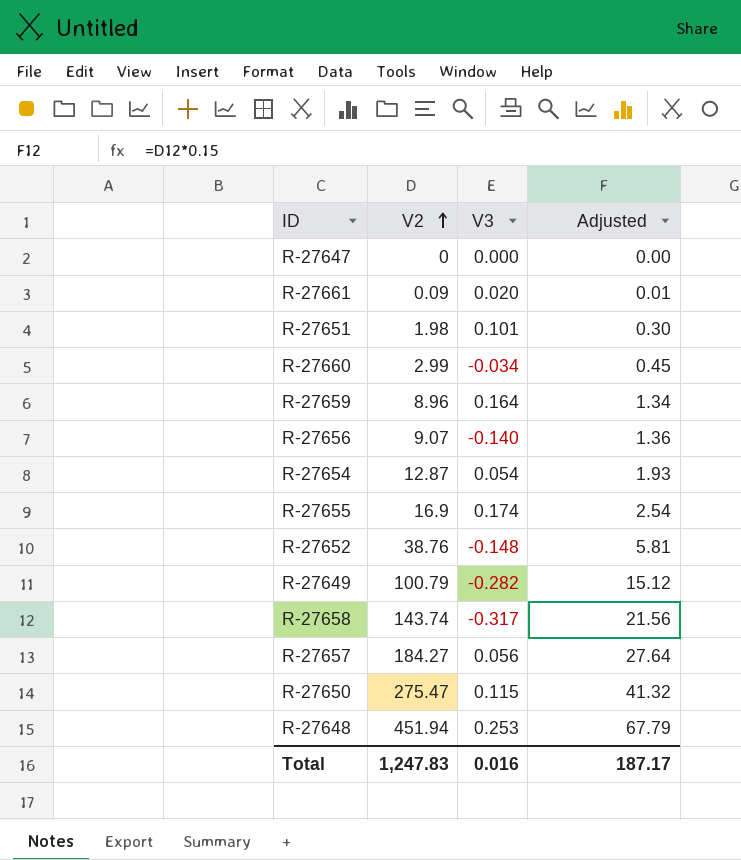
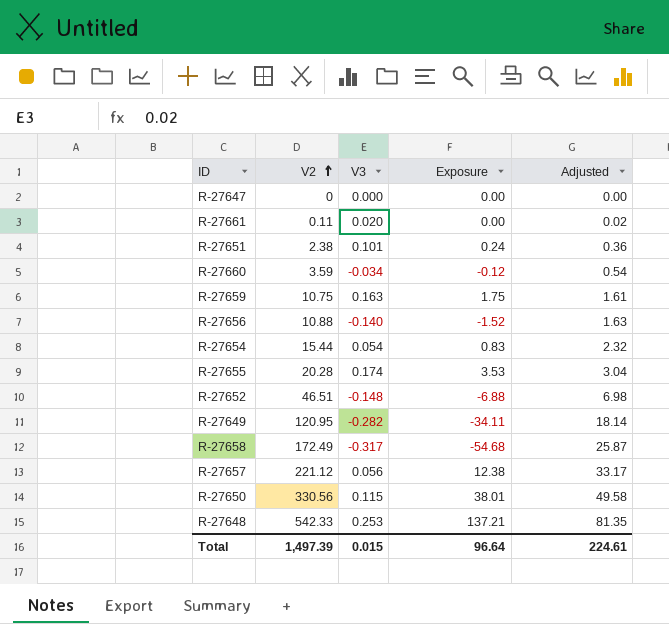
column Exposure | formula: none -> [V2] * [V3]
R-27661 | V2: 0.09 -> 0.11
R-27661 | Adjusted: 0.01 -> 0.02
R-27651 | V2: 1.98 -> 2.38
R-27651 | Adjusted: 0.30 -> 0.36
R-27660 | V2: 2.99 -> 3.59
R-27660 | Adjusted: 0.45 -> 0.54
R-27659 | V2: 8.96 -> 10.75
R-27659 | V3: 0.164 -> 0.163
R-27659 | Adjusted: 1.34 -> 1.61
R-27656 | V2: 9.07 -> 10.88
R-27656 | Adjusted: 1.36 -> 1.63
R-27654 | V2: 12.87 -> 15.44
R-27654 | Adjusted: 1.93 -> 2.32
R-27655 | V2: 16.9 -> 20.28
R-27655 | Adjusted: 2.54 -> 3.04
R-27652 | V2: 38.76 -> 46.51
R-27652 | Adjusted: 5.81 -> 6.98
R-27649 | V2: 100.79 -> 120.95
R-27649 | Adjusted: 15.12 -> 18.14
R-27658 | V2: 143.74 -> 172.49
R-27658 | Adjusted: 21.56 -> 25.87
R-27657 | V2: 184.27 -> 221.12
R-27657 | Adjusted: 27.64 -> 33.17
R-27650 | V2: 275.47 -> 330.56
R-27650 | Adjusted: 41.32 -> 49.58
R-27648 | V2: 451.94 -> 542.33
R-27648 | Adjusted: 67.79 -> 81.35
Total | V2: 1,247.83 -> 1,497.39
Total | V3: 0.016 -> 0.015
Total | Adjusted: 187.17 -> 224.61

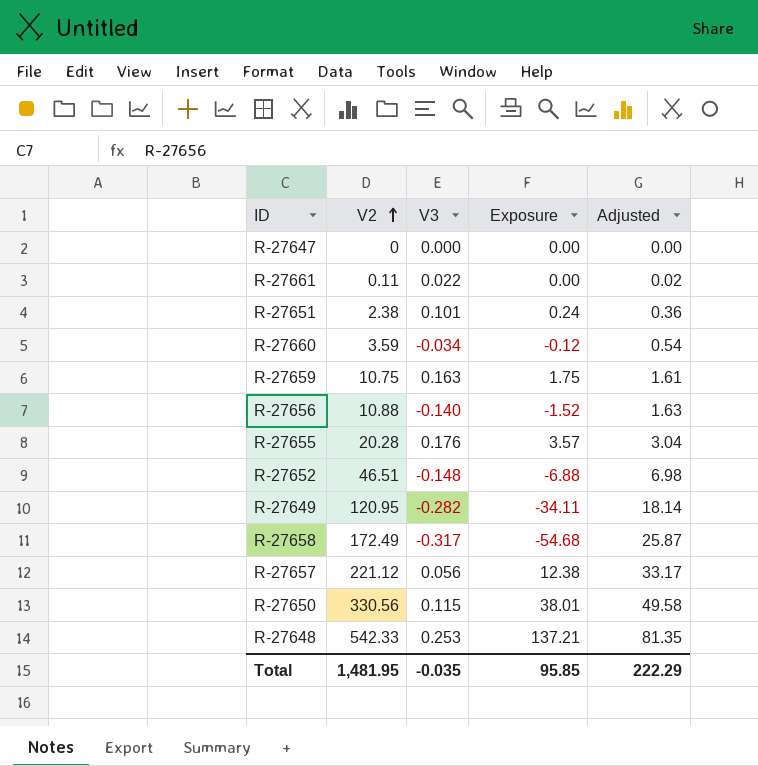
row R-27654: 15.44 | 0.054 | 0.83 | 2.32 -> none
R-27661 | V3: 0.020 -> 0.022
R-27655 | V3: 0.174 -> 0.176
R-27655 | Exposure: 3.53 -> 3.57
Total | V2: 1,497.39 -> 1,481.95
Total | V3: 0.015 -> -0.035
Total | Exposure: 96.64 -> 95.85
Total | Adjusted: 224.61 -> 222.29

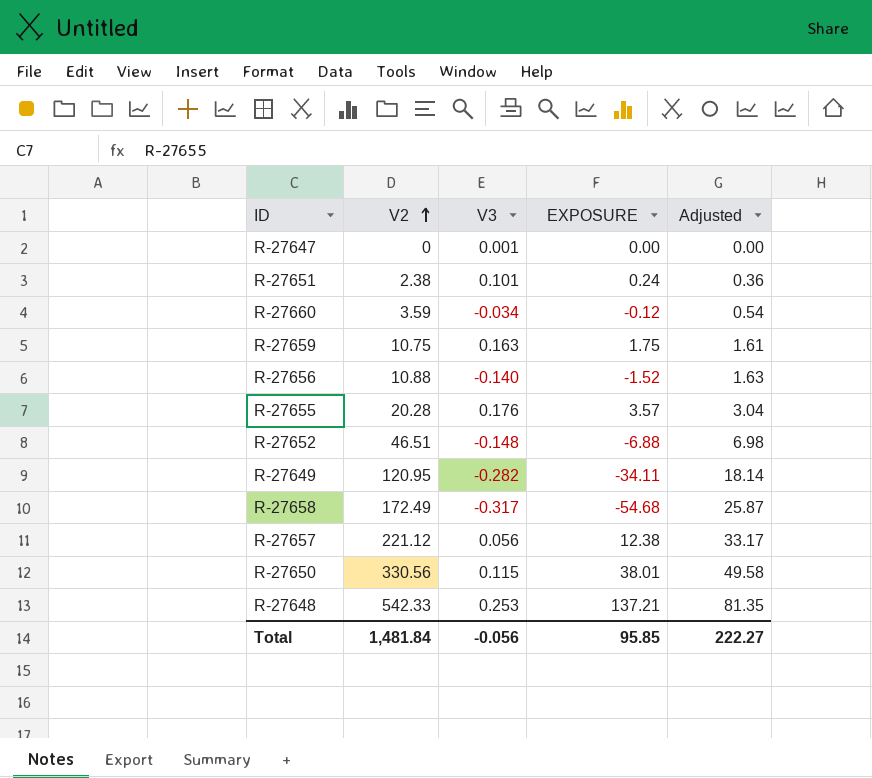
column name: Exposure -> EXPOSURE
row R-27661: 0.11 | 0.022 | 0.00 | 0.02 -> none
R-27647 | V3: 0.000 -> 0.001
Total | V2: 1,481.95 -> 1,481.84
Total | V3: -0.035 -> -0.056
Total | Adjusted: 222.29 -> 222.27

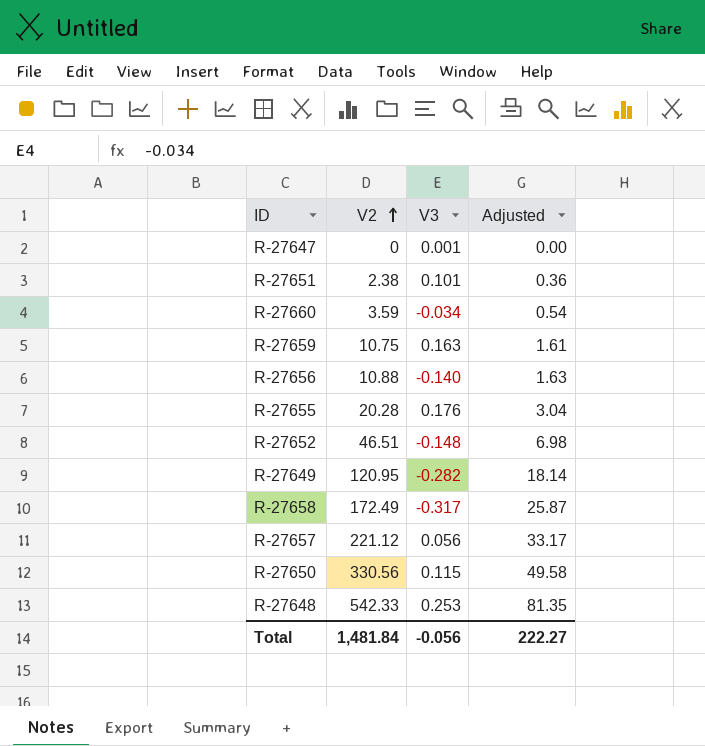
column EXPOSURE | formula: [V2] * [V3] -> none

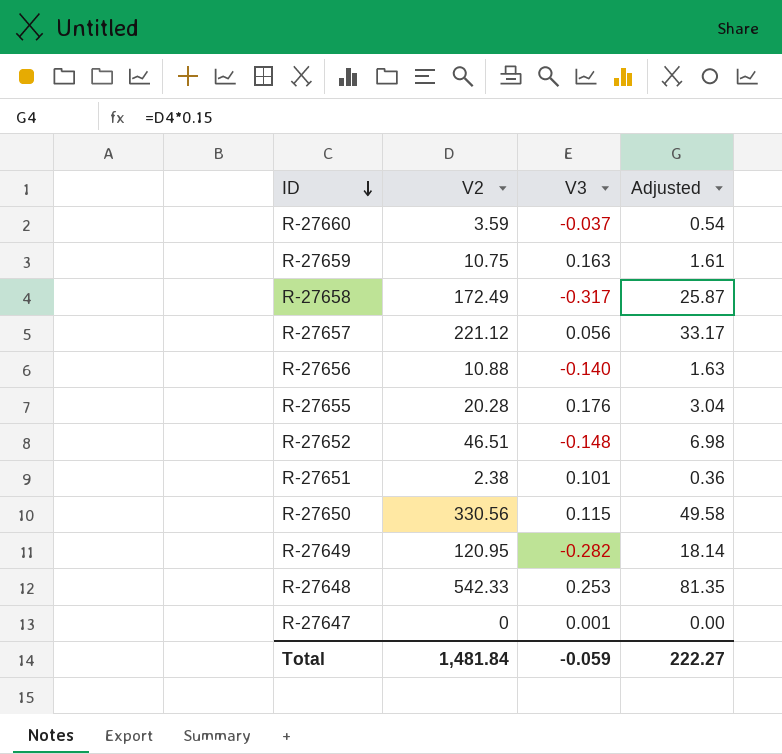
row order: V2 ascending -> ID descending
R-27660 | V3: -0.034 -> -0.037
Total | V3: -0.056 -> -0.059

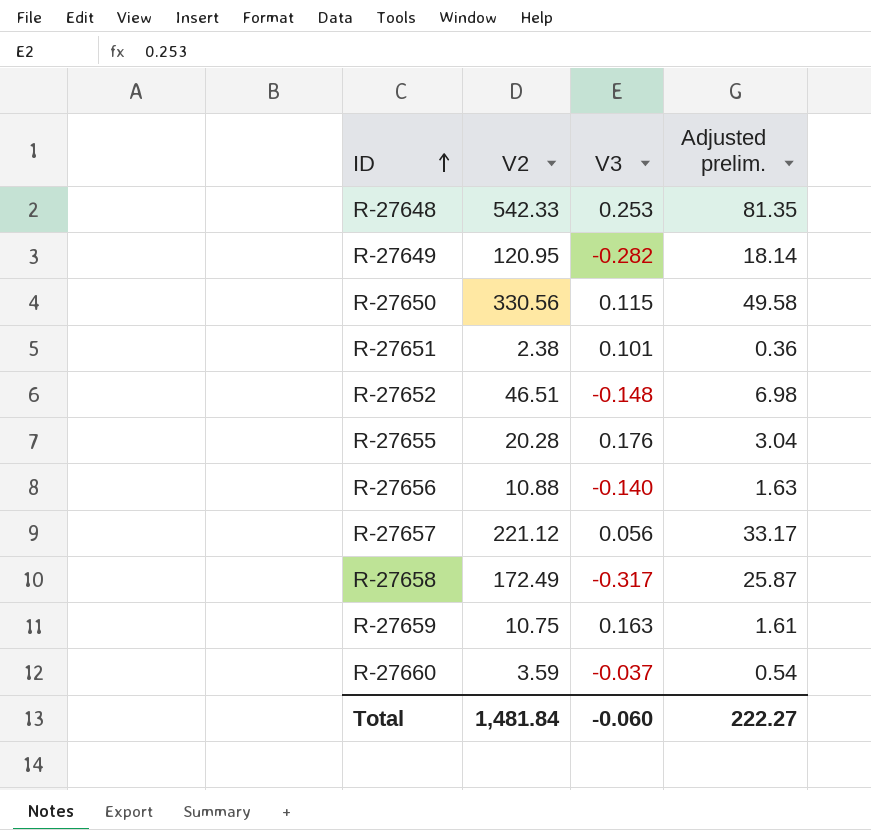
row order: ID descending -> ID ascending
column name: Adjusted -> Adjusted prelim.
row R-27647: 0 | 0.001 | 0.00 -> none
Total | V3: -0.059 -> -0.060

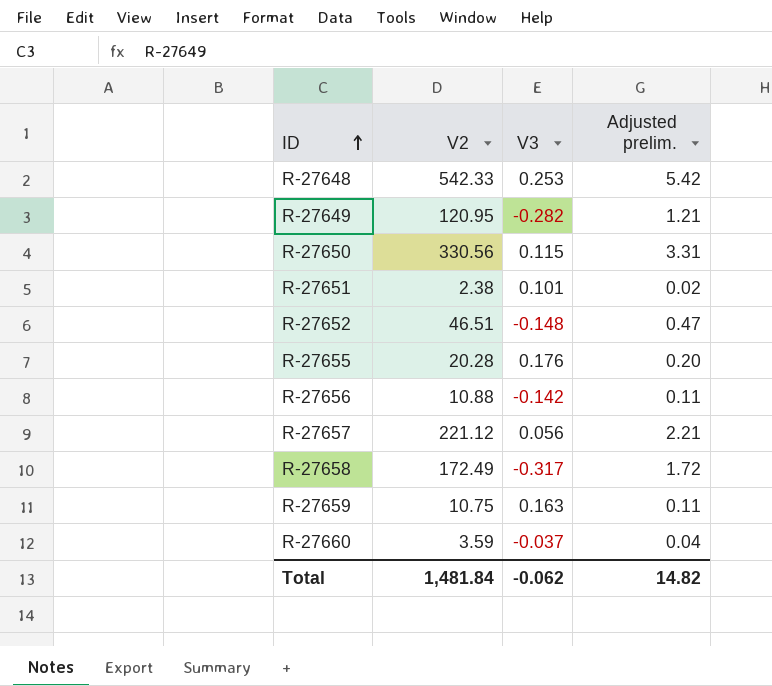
column Adjusted prelim. | formula: [V2] * 0.15 -> [V2] * 0.01
R-27656 | V3: -0.140 -> -0.142
Total | V3: -0.060 -> -0.062
Total | Adjusted prelim.: 222.27 -> 14.82

